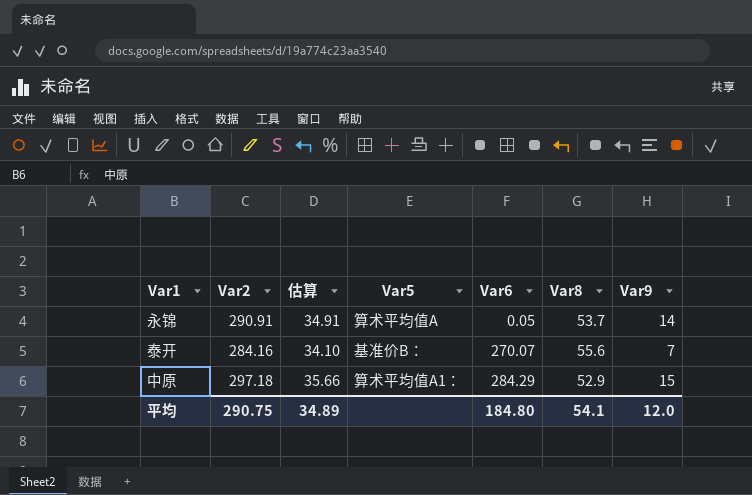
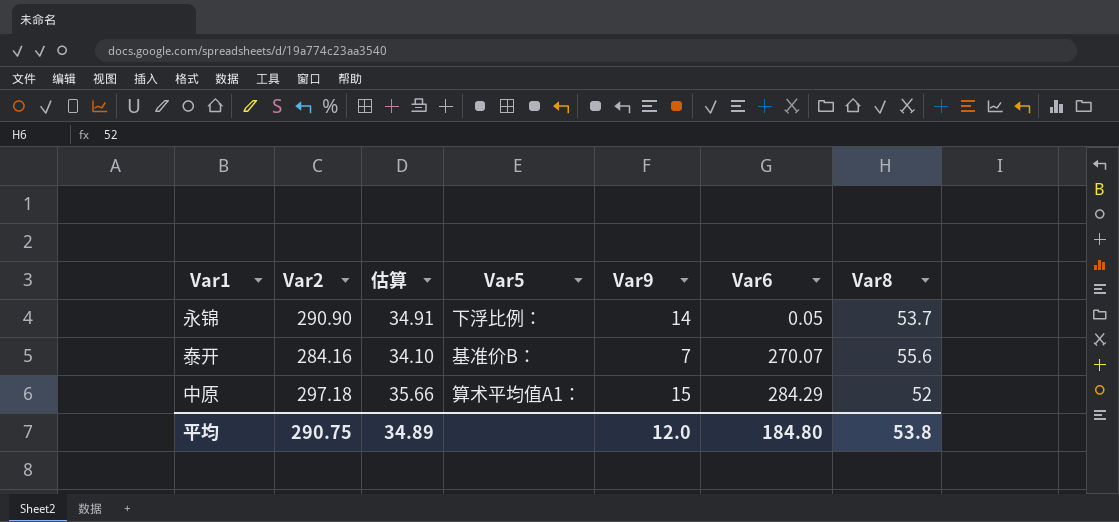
column Var9 | position: 7 -> 5
永锦 | Var2: 290.91 -> 290.90
永锦 | Var5: 算术平均值A -> 下浮比例：
中原 | Var8: 52.9 -> 52
平均 | Var8: 54.1 -> 53.8

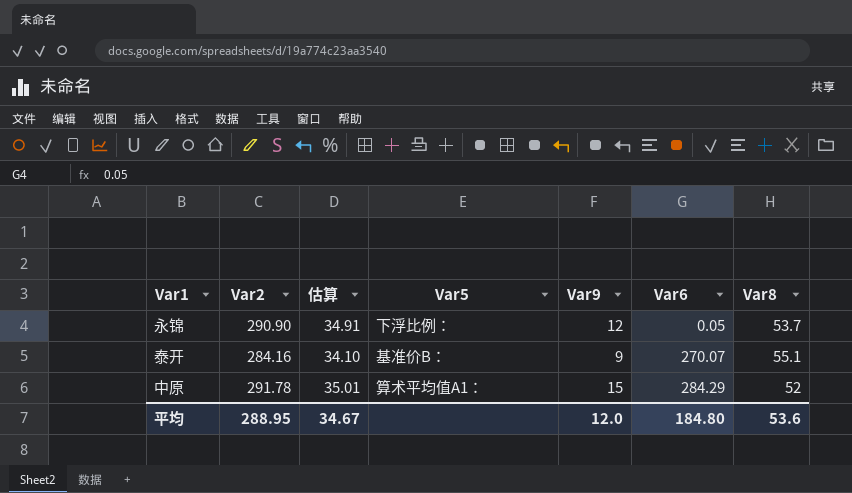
永锦 | Var9: 14 -> 12
泰开 | Var9: 7 -> 9
泰开 | Var8: 55.6 -> 55.1
中原 | Var2: 297.18 -> 291.78
中原 | 估算: 35.66 -> 35.01
平均 | Var2: 290.75 -> 288.95
平均 | 估算: 34.89 -> 34.67
平均 | Var8: 53.8 -> 53.6

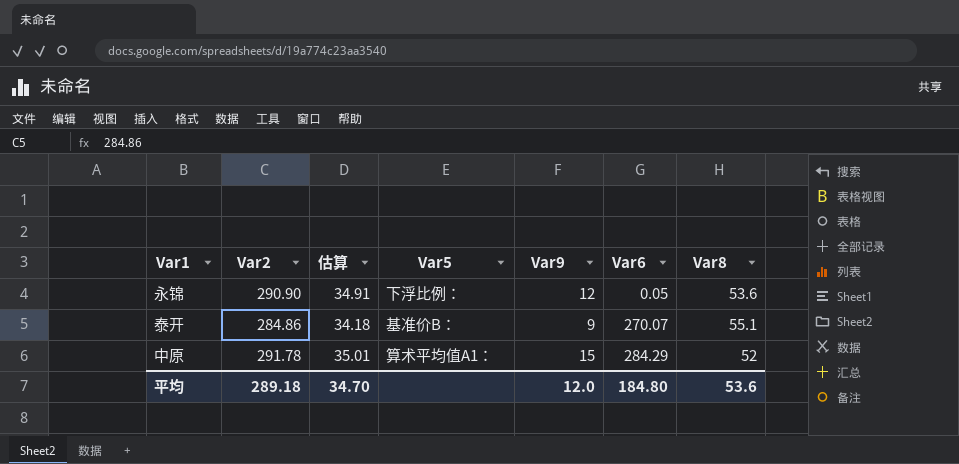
永锦 | Var8: 53.7 -> 53.6
泰开 | Var2: 284.16 -> 284.86
泰开 | 估算: 34.10 -> 34.18
平均 | Var2: 288.95 -> 289.18
平均 | 估算: 34.67 -> 34.70

